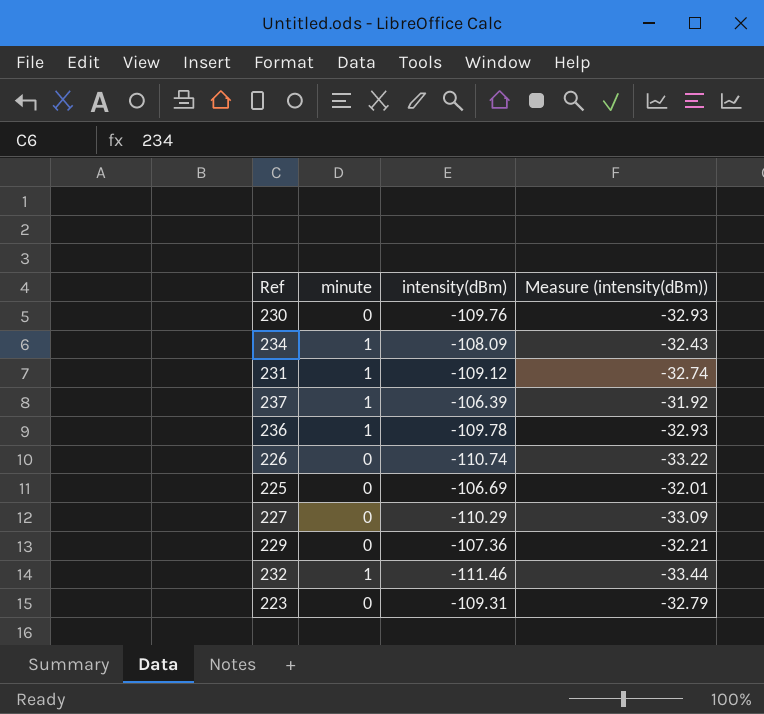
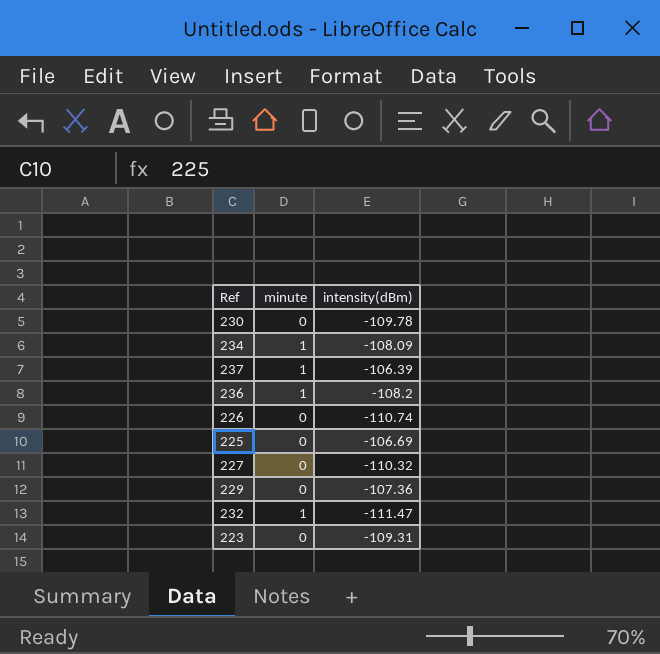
column Measure (intensity(dBm)) | formula: [intensity(dBm)] * 0.3 -> none
row 231: 1 | -109.12 | -32.74 -> none
230 | intensity(dBm): -109.76 -> -109.78
236 | intensity(dBm): -109.78 -> -108.2
227 | intensity(dBm): -110.29 -> -110.32
232 | intensity(dBm): -111.46 -> -111.47

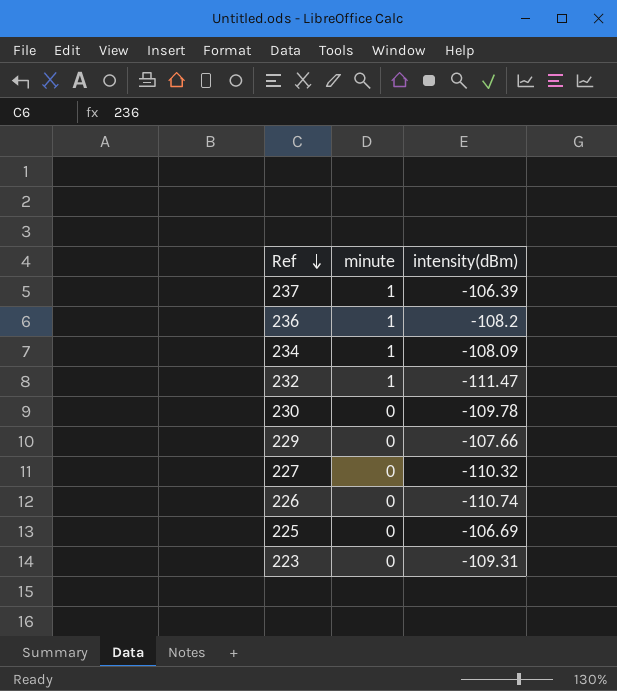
row order: none -> Ref descending
229 | intensity(dBm): -107.36 -> -107.66

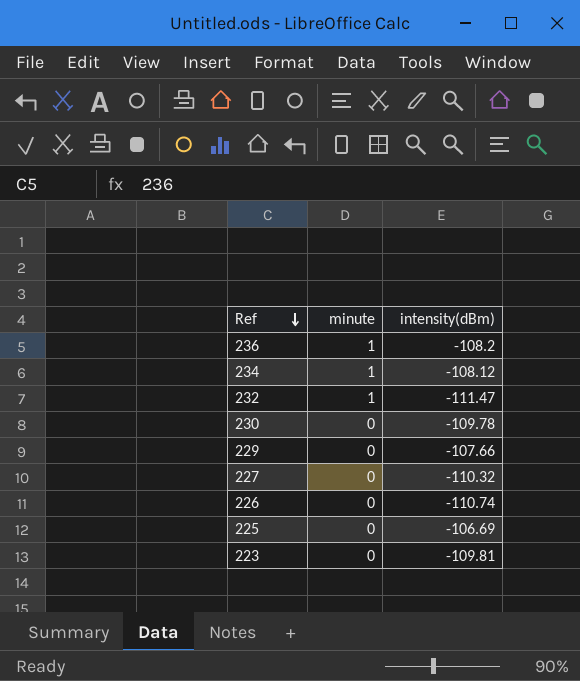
row 237: 1 | -106.39 -> none
234 | intensity(dBm): -108.09 -> -108.12
223 | intensity(dBm): -109.31 -> -109.81

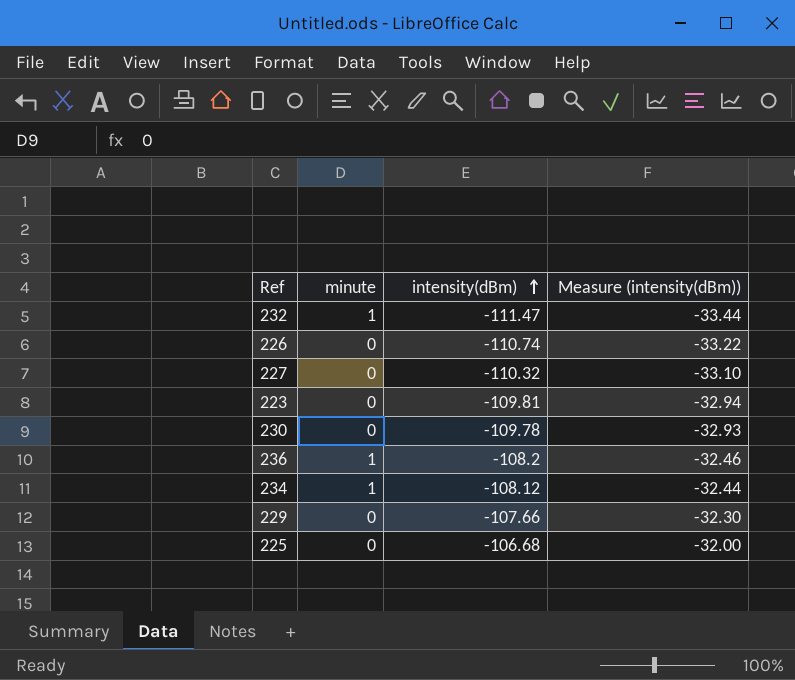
row order: Ref descending -> intensity(dBm) ascending
column Measure (intensity(dBm)) | formula: none -> [intensity(dBm)] * 0.3
225 | intensity(dBm): -106.69 -> -106.68

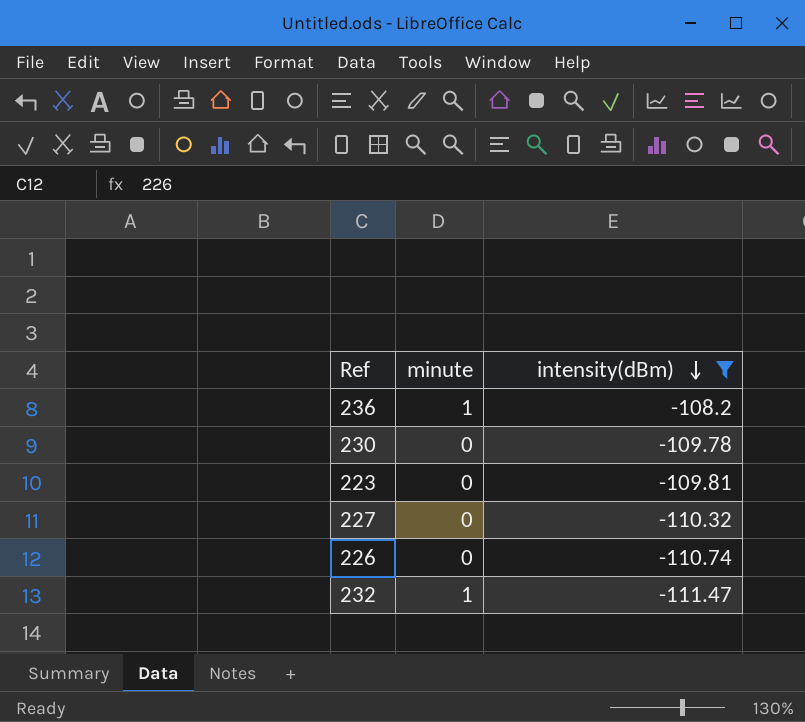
filter: none -> intensity(dBm) <= -108.2
row order: intensity(dBm) ascending -> intensity(dBm) descending
column Measure (intensity(dBm)) | formula: [intensity(dBm)] * 0.3 -> none

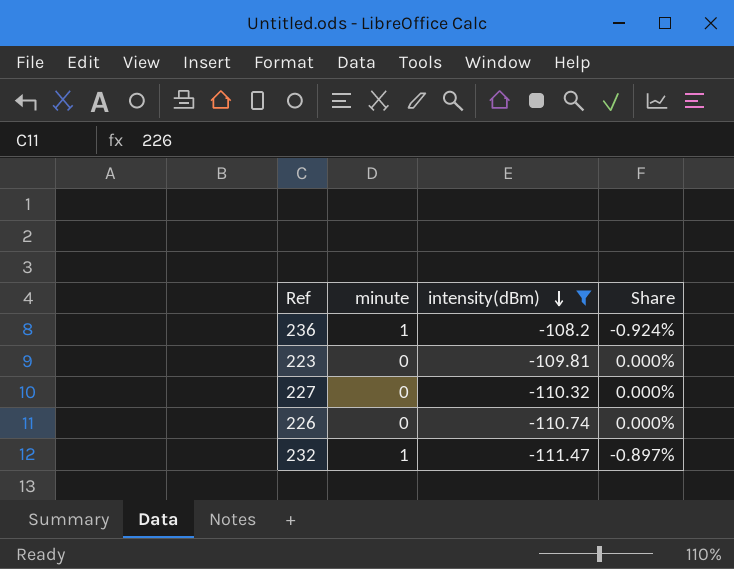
column Share | formula: none -> [minute] / [intensity(dBm)]
row 230: 0 | -109.78 -> none

